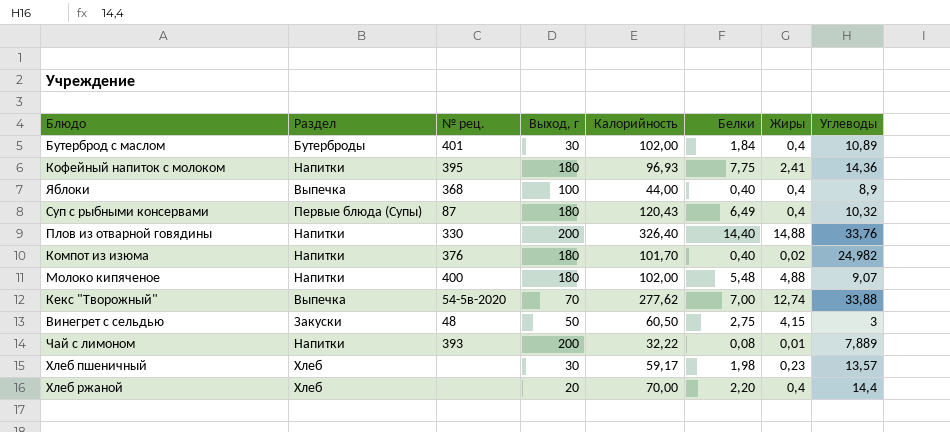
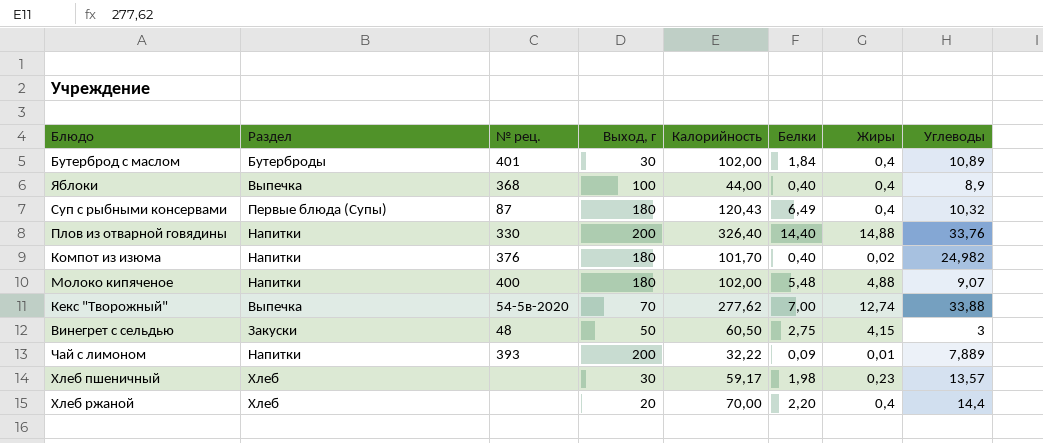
row Кофейный напиток с молоком: Напитки | 395 | 180 | 96,93 | 7,75 | 2,41 | 14,36 -> none
Чай с лимоном | Белки: 0,08 -> 0,09

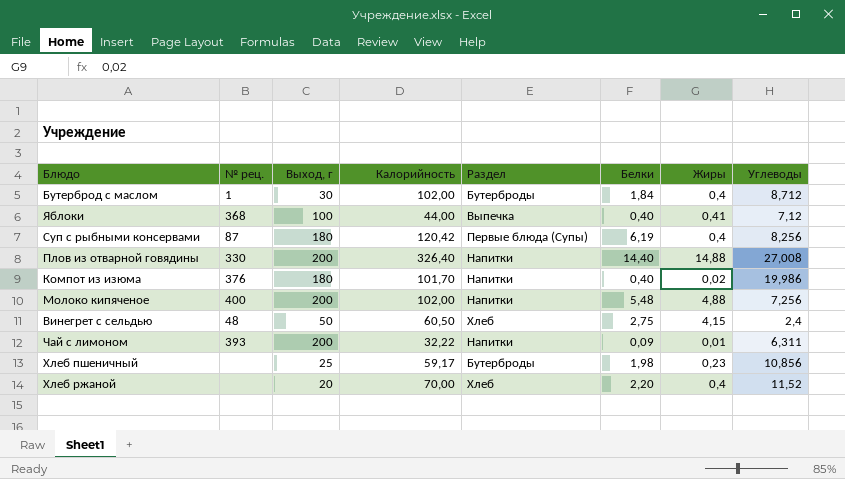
column Раздел | position: 2 -> 5
row Кекс "Творожный": Выпечка | 54-5в-2020 | 70 | 277,62 | 7,00 | 12,74 | 33,88 -> none
Бутерброд с маслом | № рец.: 401 -> 1
Бутерброд с маслом | Углеводы: 10,89 -> 8,712
Яблоки | Жиры: 0,4 -> 0,41
Яблоки | Углеводы: 8,9 -> 7,12
Суп с рыбными консервами | Калорийность: 120,43 -> 120,42
Суп с рыбными консервами | Белки: 6,49 -> 6,19
Суп с рыбными консервами | Углеводы: 10,32 -> 8,256
Плов из отварной говядины | Углеводы: 33,76 -> 27,008
Компот из изюма | Углеводы: 24,982 -> 19,986
Молоко кипяченое | Выход, г: 180 -> 200
Молоко кипяченое | Углеводы: 9,07 -> 7,256
Винегрет с сельдью | Раздел: Закуски -> Хлеб
Винегрет с сельдью | Углеводы: 3 -> 2,4
Чай с лимоном | Углеводы: 7,889 -> 6,311
Хлеб пшеничный | Выход, г: 30 -> 25
Хлеб пшеничный | Раздел: Хлеб -> Бутерброды
Хлеб пшеничный | Углеводы: 13,57 -> 10,856
Хлеб ржаной | Углеводы: 14,4 -> 11,52

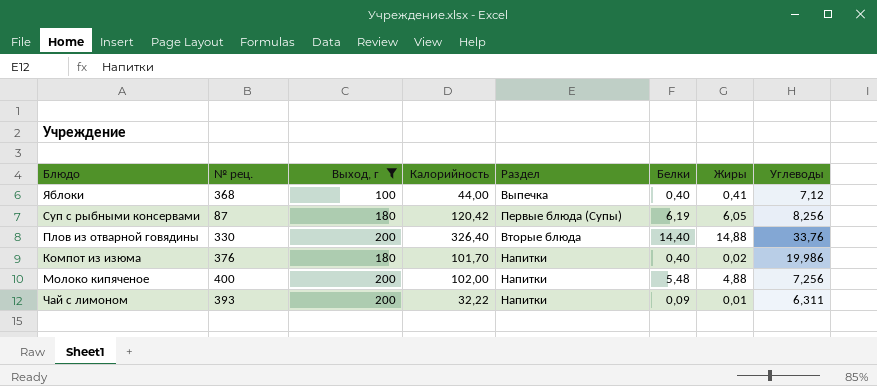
filter: none -> Выход, г >= 100
Суп с рыбными консервами | Жиры: 0,4 -> 6,05
Плов из отварной говядины | Раздел: Напитки -> Вторые блюда
Плов из отварной говядины | Углеводы: 27,008 -> 33,76

